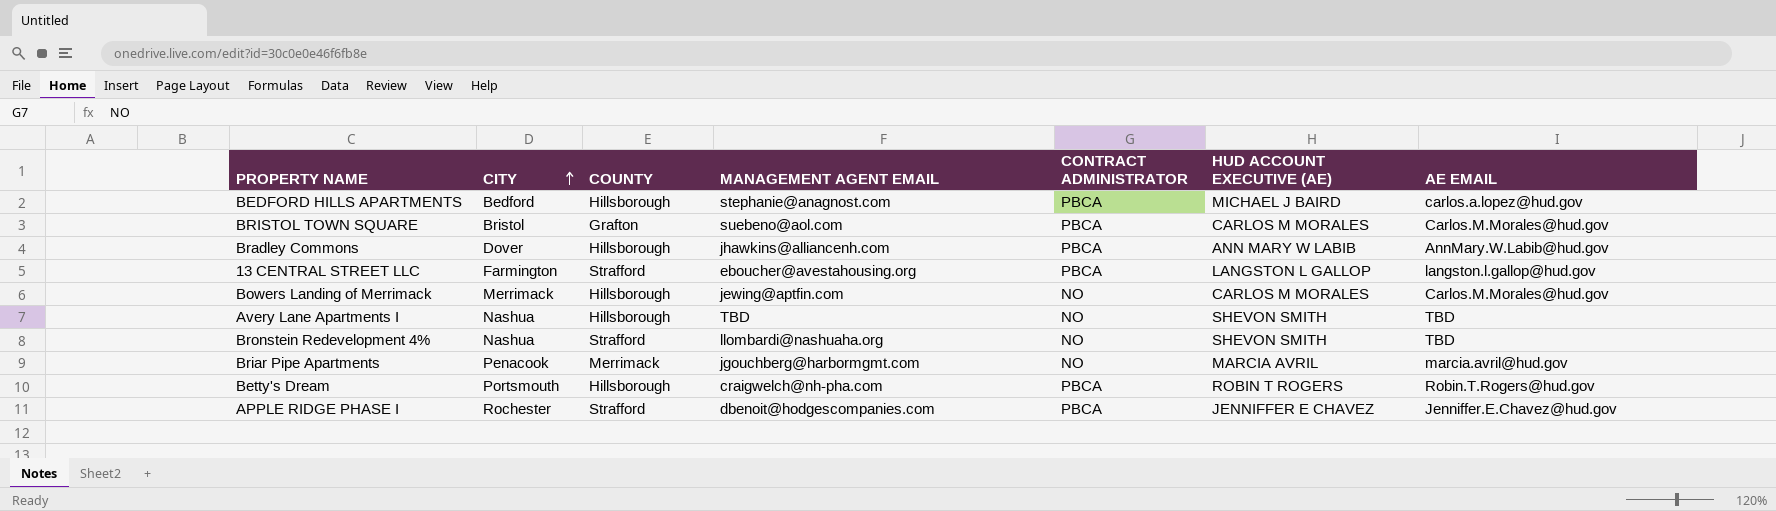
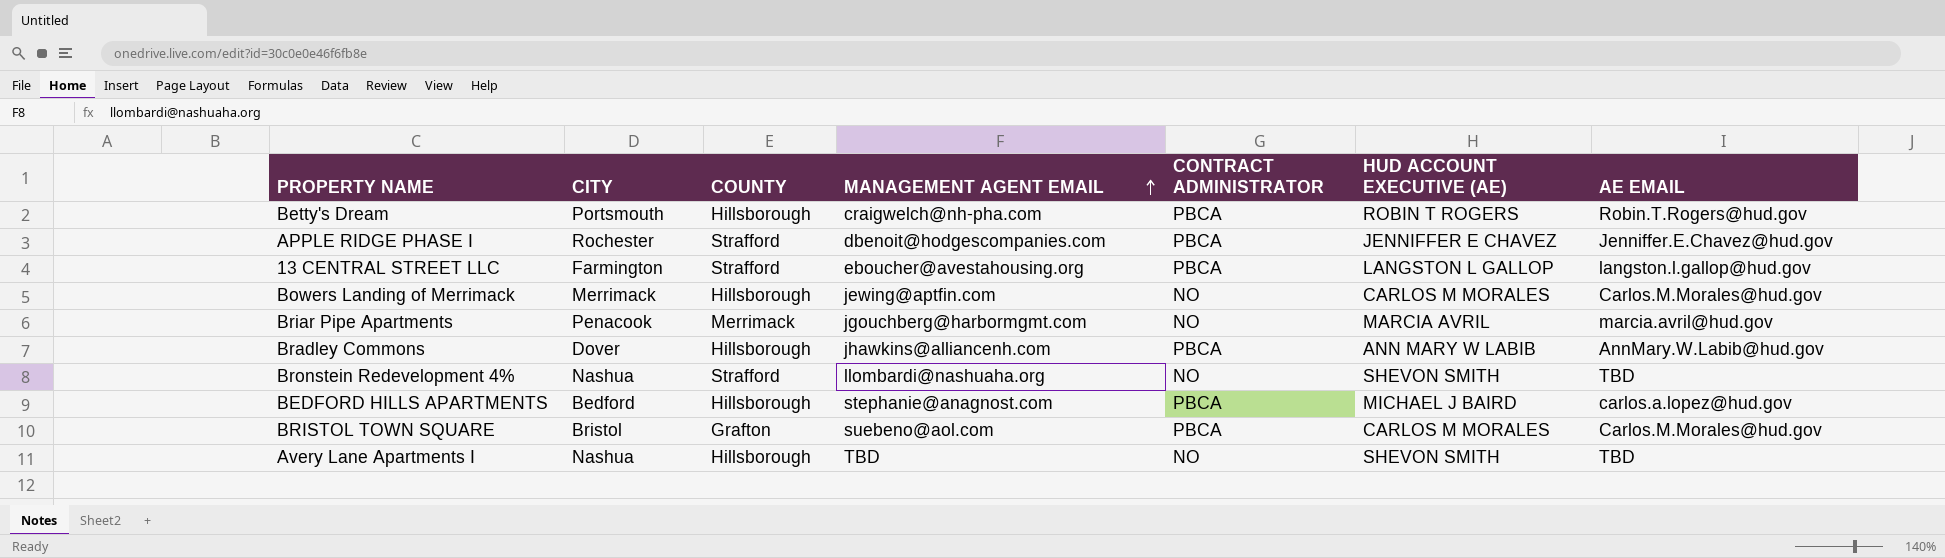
row order: CITY ascending -> MANAGEMENT AGENT EMAIL ascending

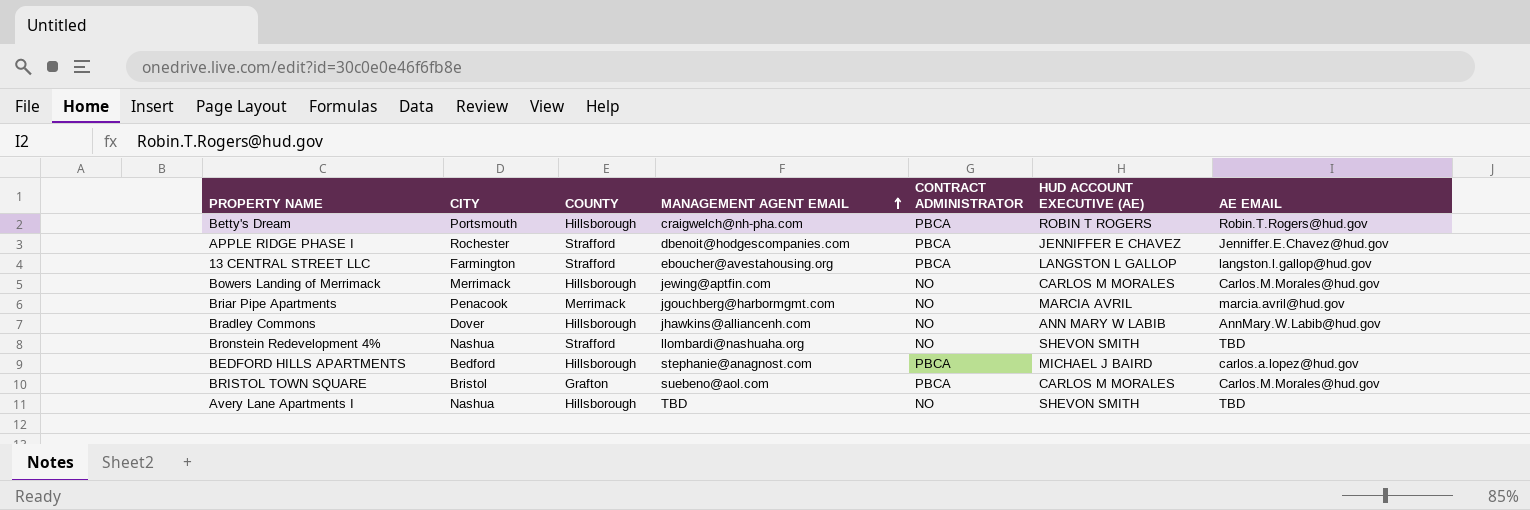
Bradley Commons | CONTRACT ADMINISTRATOR: PBCA -> NO

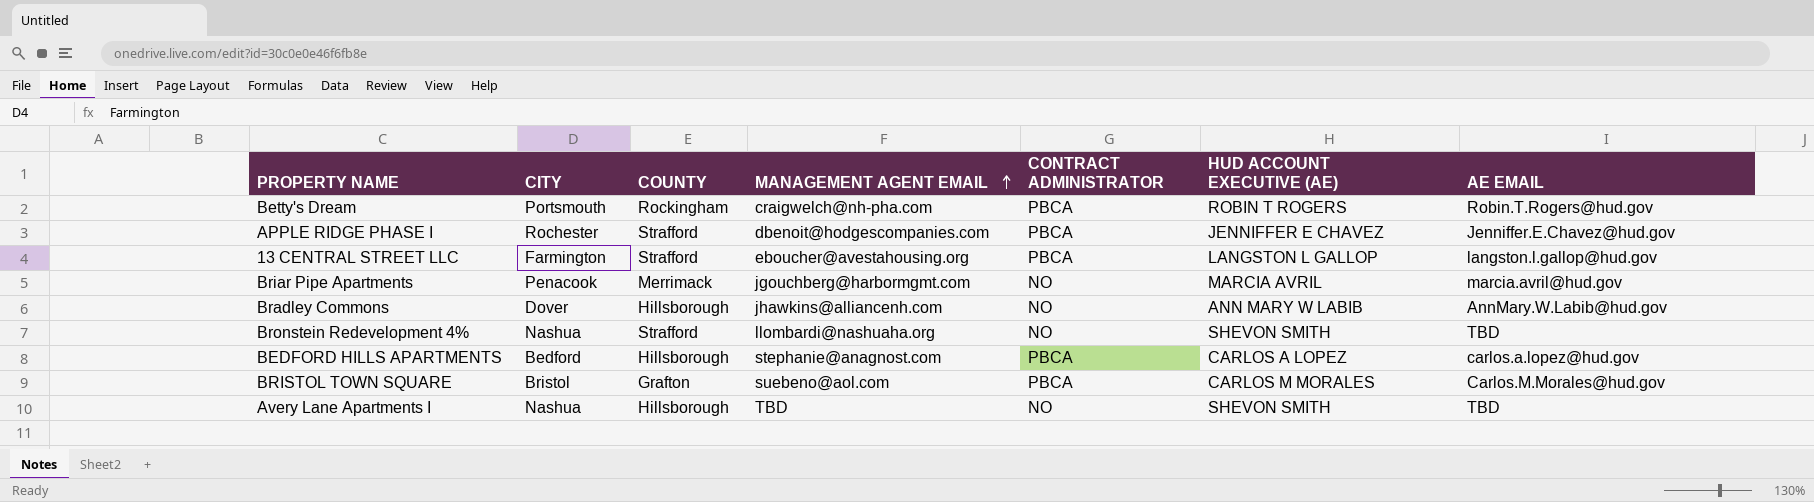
row Bowers Landing of Merrimack: Merrimack | Hillsborough | jewing@aptfin.com | NO | CARLOS M MORALES | Carlos.M.Morales@hud.gov -> none
Betty's Dream | COUNTY: Hillsborough -> Rockingham
BEDFORD HILLS APARTMENTS | HUD ACCOUNT EXECUTIVE (AE): MICHAEL J BAIRD -> CARLOS A LOPEZ

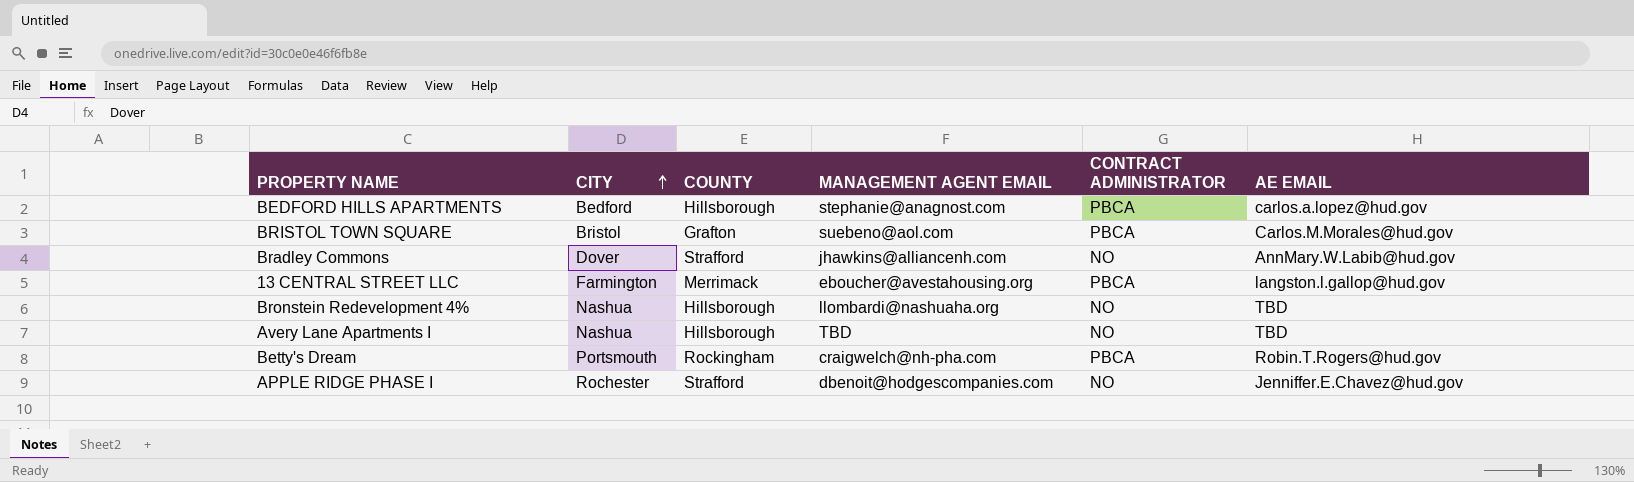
row order: MANAGEMENT AGENT EMAIL ascending -> CITY ascending
column HUD ACCOUNT EXECUTIVE (AE) | position: 6 -> none
row Briar Pipe Apartments: Penacook | Merrimack | jgouchberg@harbormgmt.com | NO | MARCIA AVRIL | marcia.avril@hud.gov -> none
Bradley Commons | COUNTY: Hillsborough -> Strafford
13 CENTRAL STREET LLC | COUNTY: Strafford -> Merrimack
Bronstein Redevelopment 4% | COUNTY: Strafford -> Hillsborough
APPLE RIDGE PHASE I | CONTRACT ADMINISTRATOR: PBCA -> NO

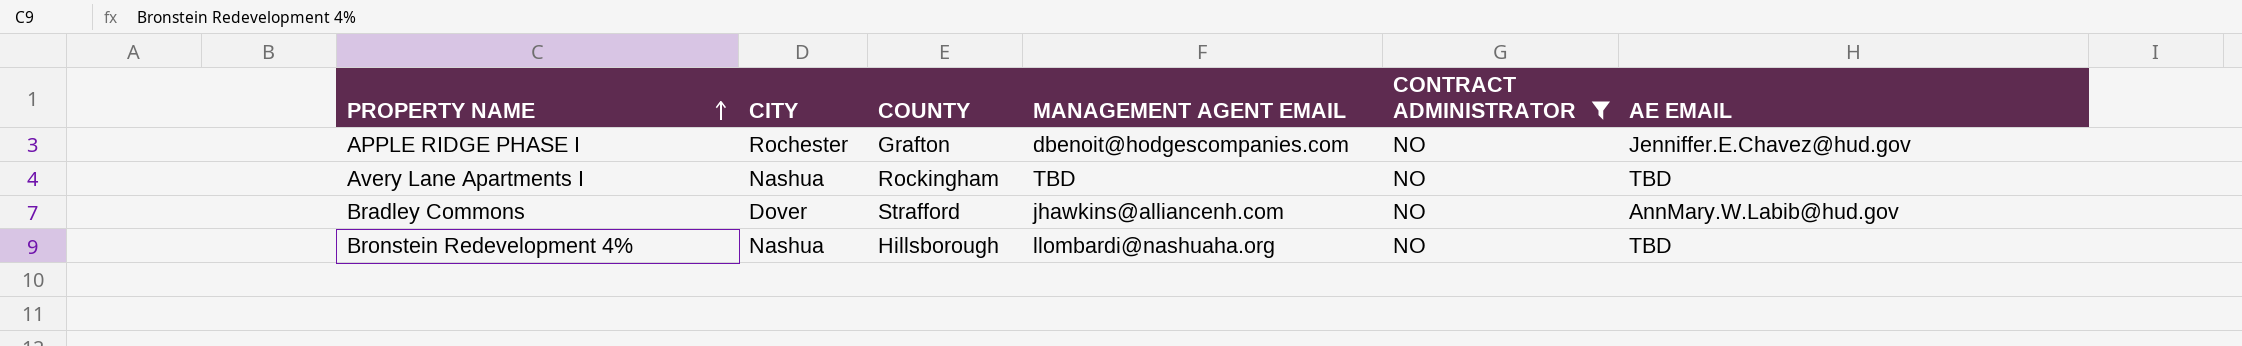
filter: none -> CONTRACT ADMINISTRATOR = NO
row order: CITY ascending -> PROPERTY NAME ascending
APPLE RIDGE PHASE I | COUNTY: Strafford -> Grafton
Avery Lane Apartments I | COUNTY: Hillsborough -> Rockingham

